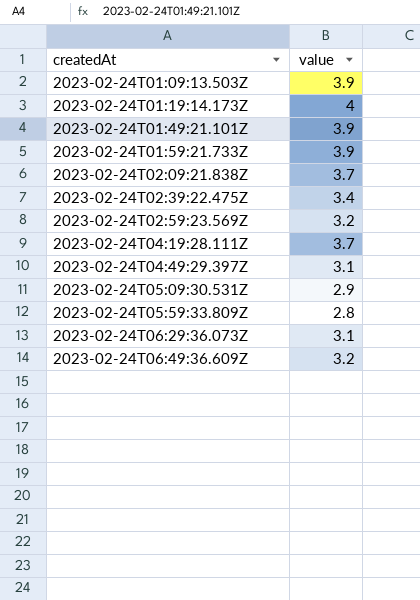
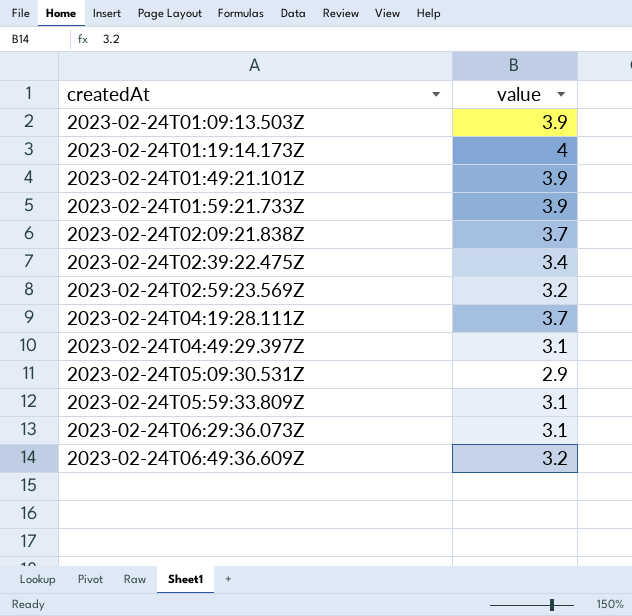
2023-02-24T05:59:33.809Z | value: 2.8 -> 3.1

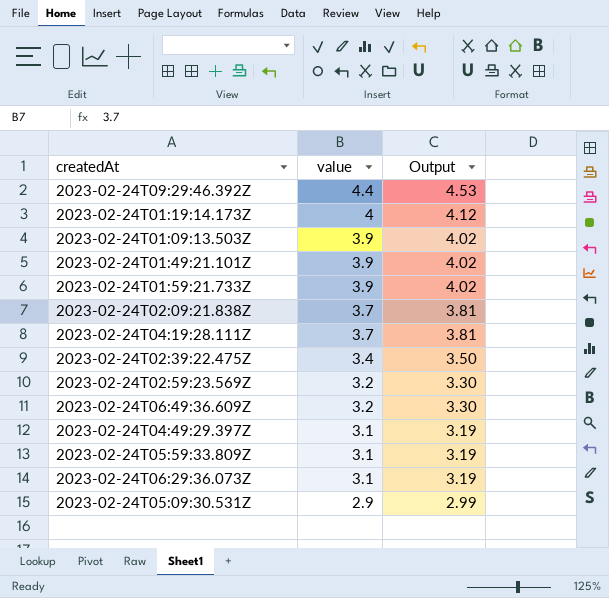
row order: createdAt ascending -> value descending
column Output | formula: none -> [value] * 1.03
row 2023-02-24T09:29:46.392Z: none -> 4.4 | 4.53

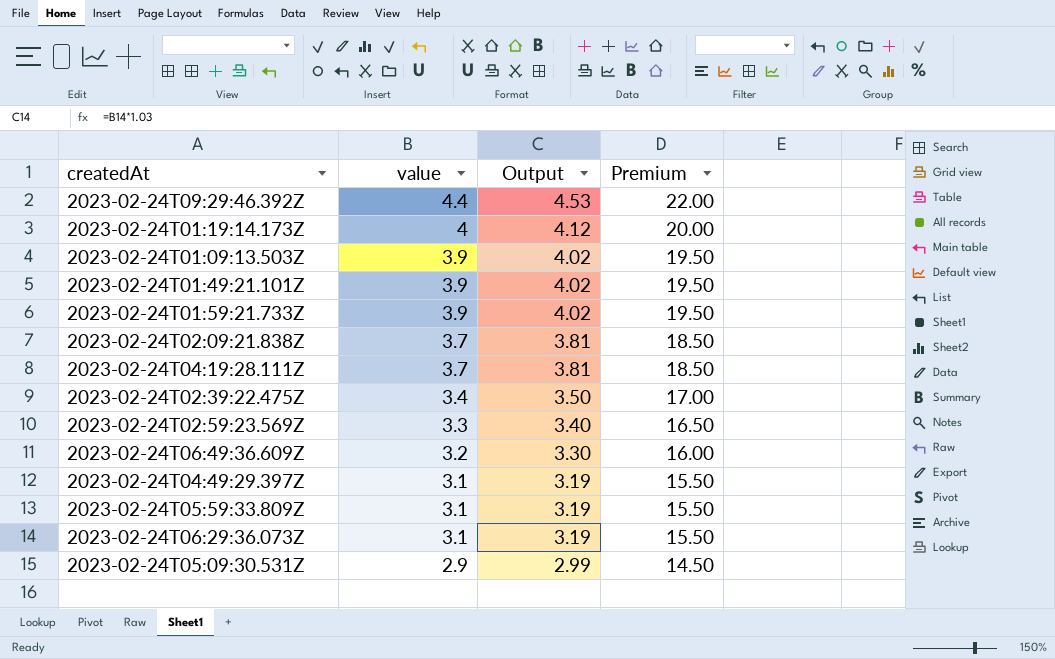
column Premium | formula: none -> [value] * 5
2023-02-24T02:59:23.569Z | value: 3.2 -> 3.3
2023-02-24T02:59:23.569Z | Output: 3.30 -> 3.40

